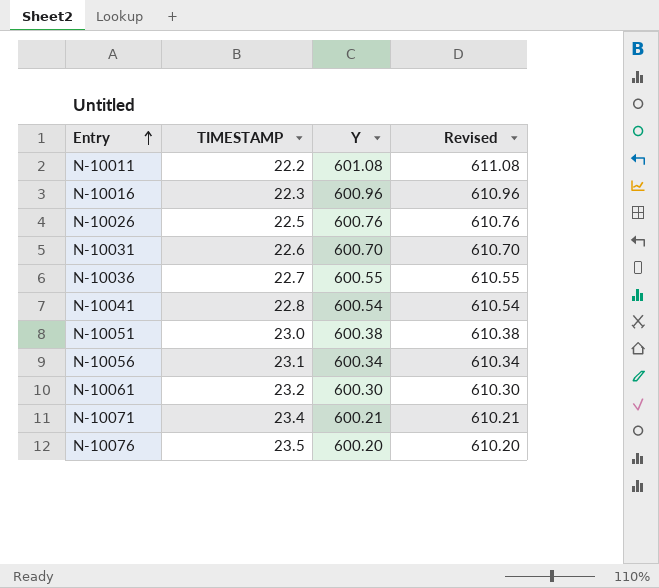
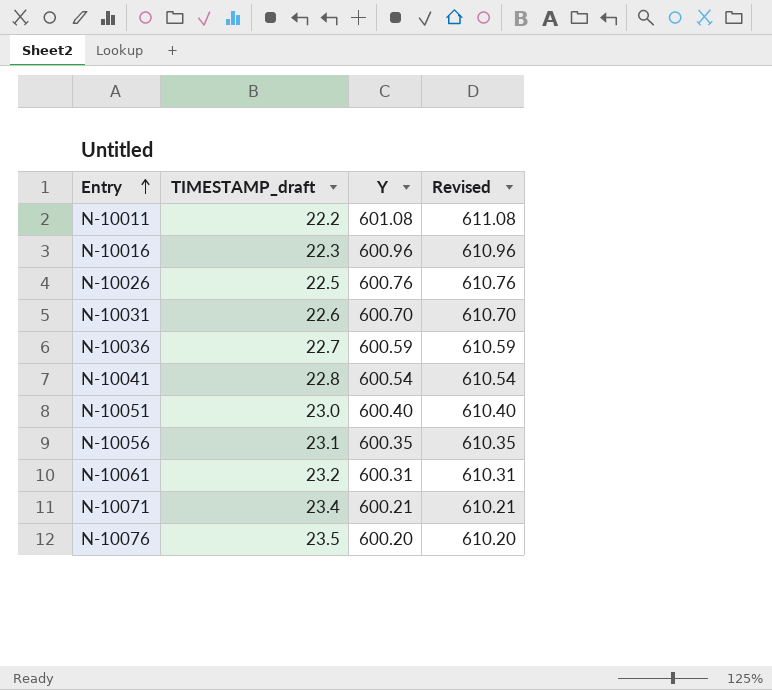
column name: TIMESTAMP -> TIMESTAMP_draft
N-10036 | Y: 600.55 -> 600.59
N-10036 | Revised: 610.55 -> 610.59
N-10051 | Y: 600.38 -> 600.40
N-10051 | Revised: 610.38 -> 610.40
N-10056 | Y: 600.34 -> 600.35
N-10056 | Revised: 610.34 -> 610.35
N-10061 | Y: 600.30 -> 600.31
N-10061 | Revised: 610.30 -> 610.31

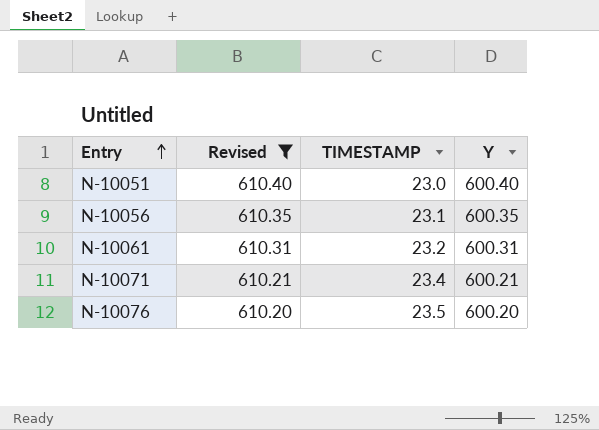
filter: none -> Revised <= 610.40
column Revised | position: 4 -> 2
column name: TIMESTAMP_draft -> TIMESTAMP

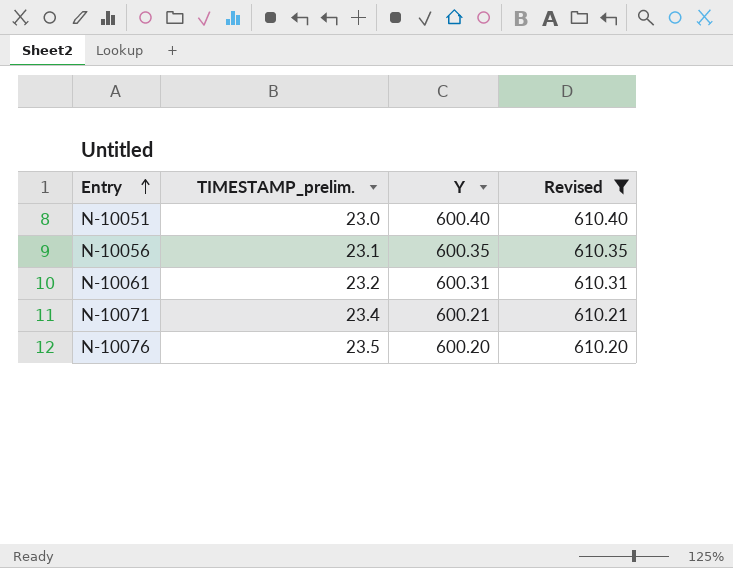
column name: TIMESTAMP -> TIMESTAMP_prelim.
column Revised | position: 2 -> 4

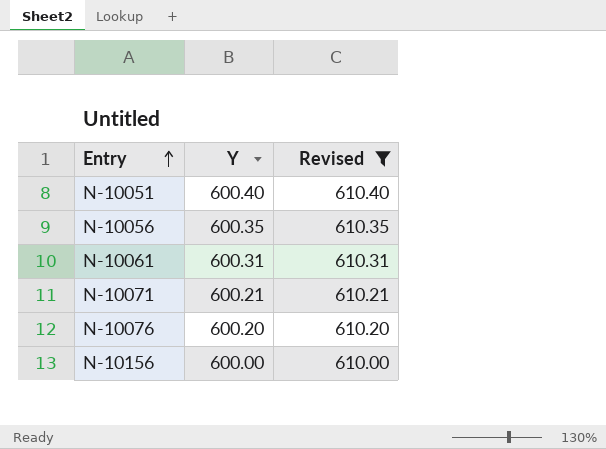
column TIMESTAMP_prelim. | position: 2 -> none
row N-10156: none -> 600.00 | 610.00

